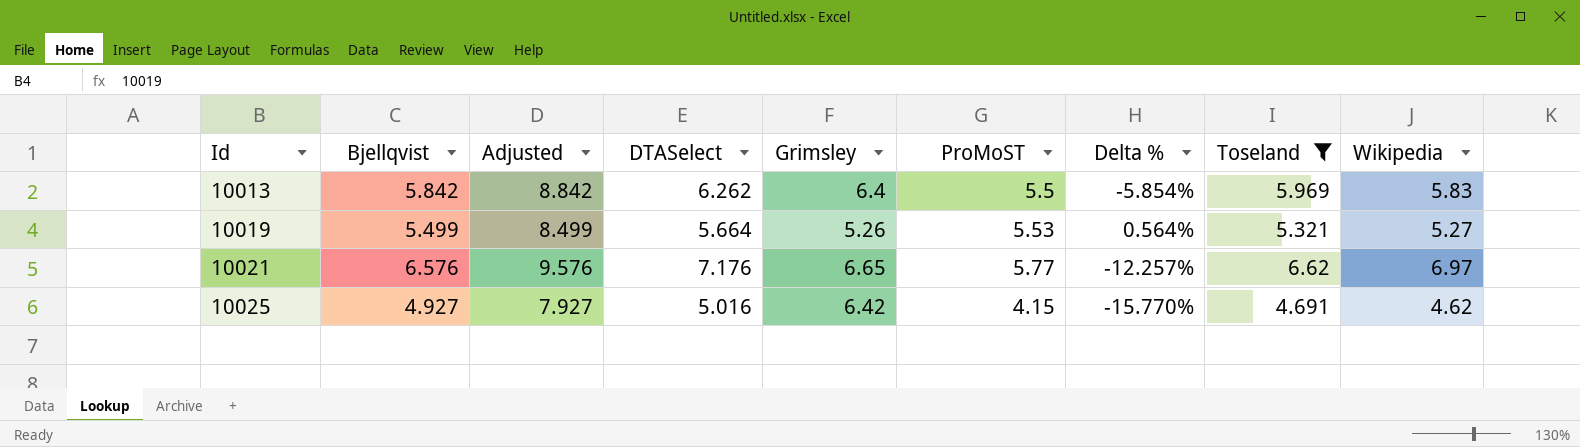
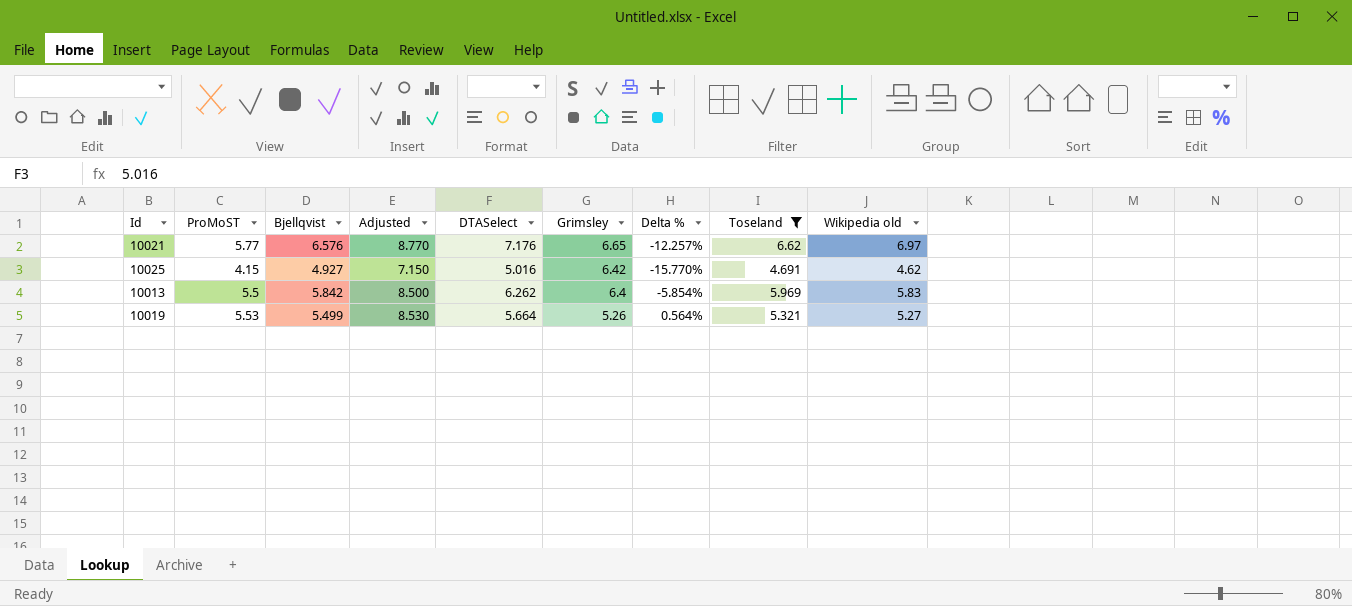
row order: Id ascending -> Grimsley descending
column ProMoST | position: 6 -> 2
column Adjusted | formula: [Bjellqvist] + 3 -> [ProMoST] + 3
column name: Wikipedia -> Wikipedia old

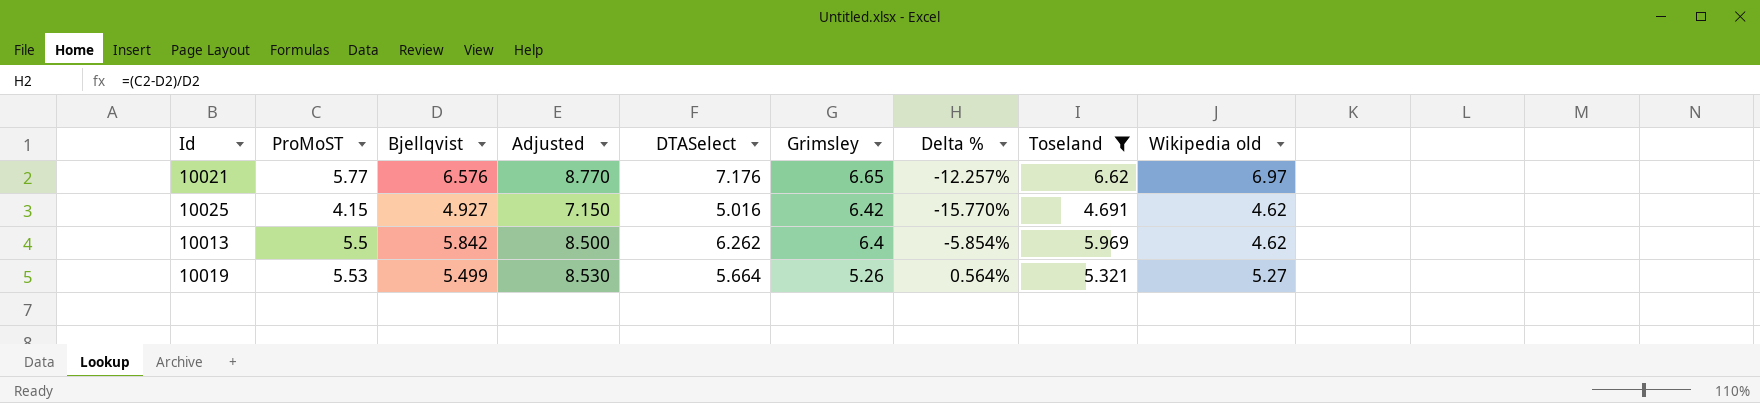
10013 | Wikipedia old: 5.83 -> 4.62

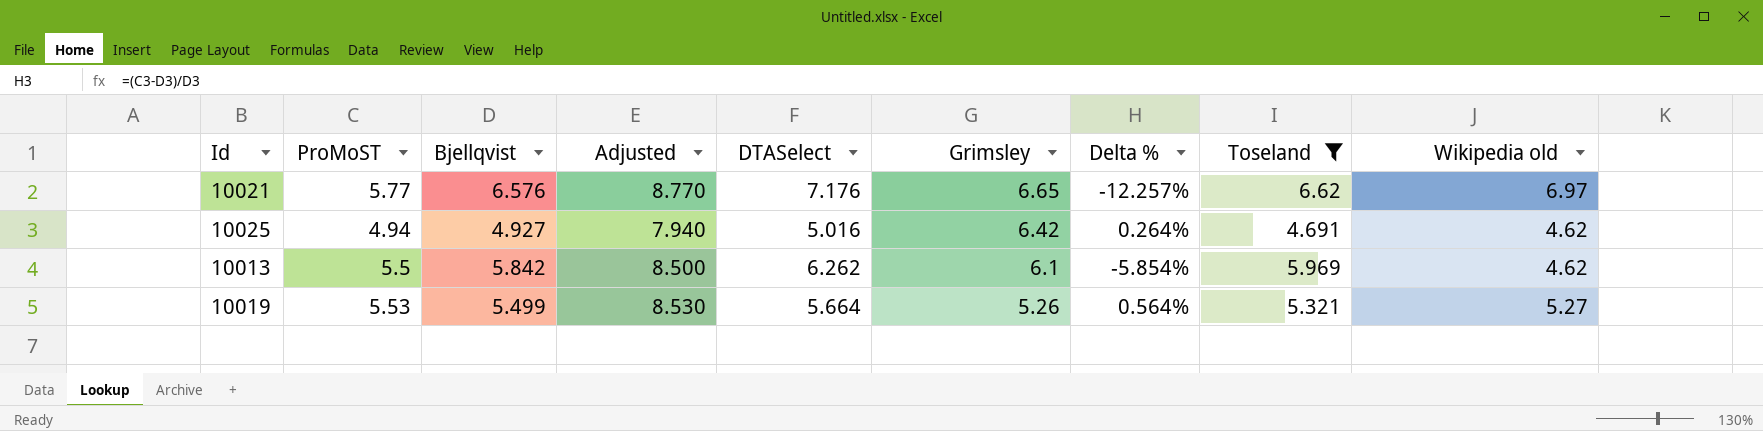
10025 | ProMoST: 4.15 -> 4.94
10025 | Adjusted: 7.150 -> 7.940
10025 | Delta %: -15.770% -> 0.264%
10013 | Grimsley: 6.4 -> 6.1

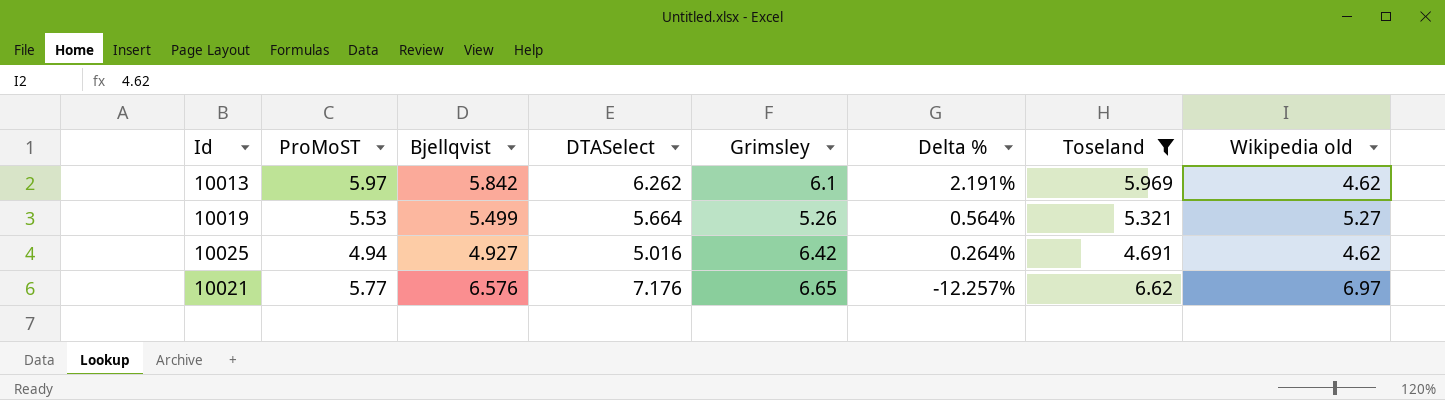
row order: Grimsley descending -> Delta % descending
column Adjusted | formula: [ProMoST] + 3 -> none
10013 | ProMoST: 5.5 -> 5.97
10013 | Delta %: -5.854% -> 2.191%

